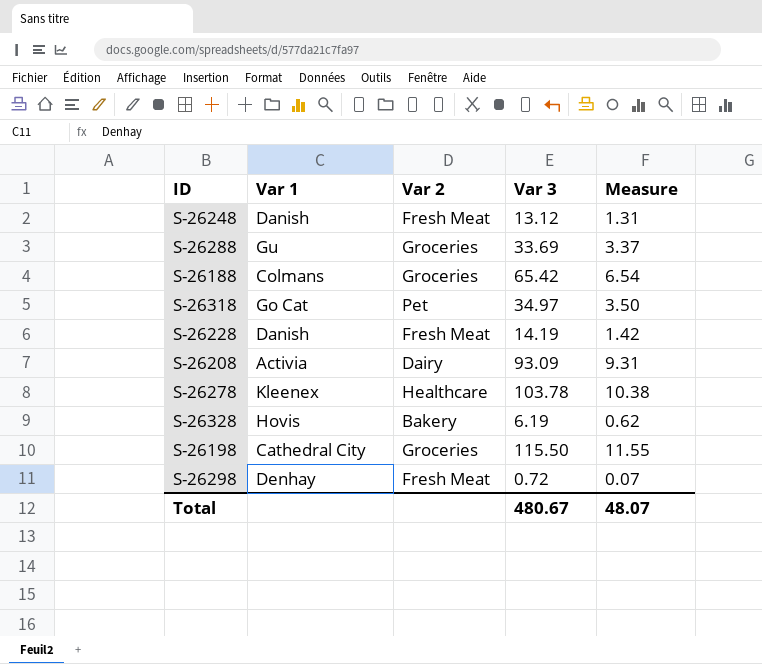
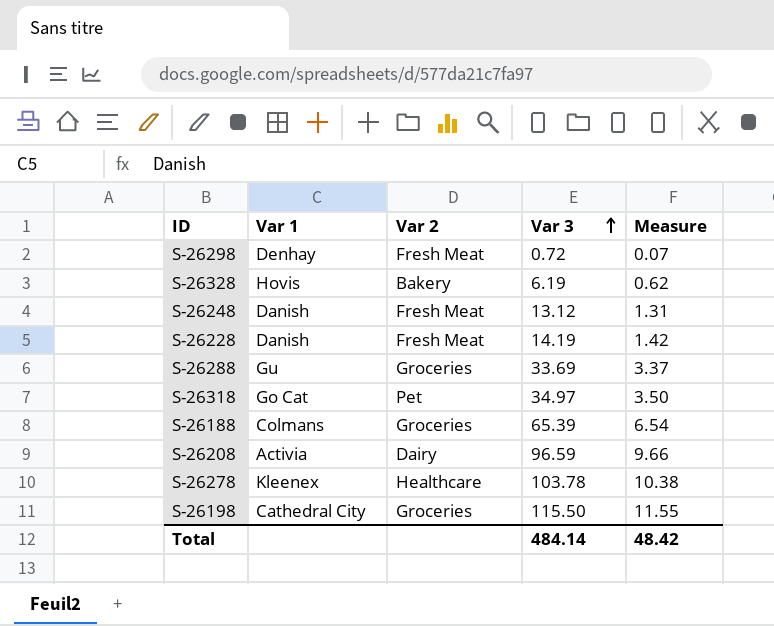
row order: none -> Var 3 ascending
S-26188 | Var 3: 65.42 -> 65.39
S-26208 | Var 3: 93.09 -> 96.59
S-26208 | Measure: 9.31 -> 9.66
Total | Var 3: 480.67 -> 484.14
Total | Measure: 48.07 -> 48.42

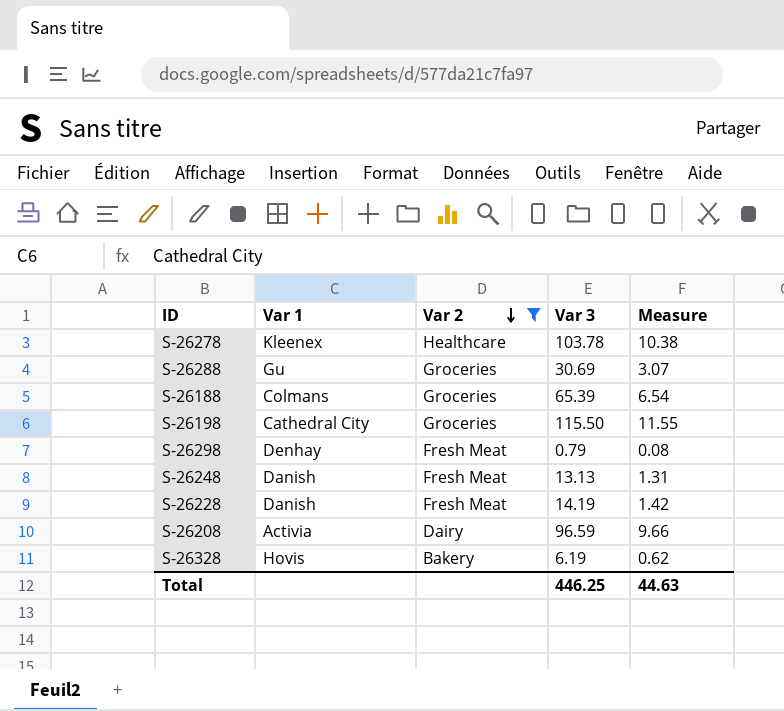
filter: none -> Var 2 != Pet
row order: Var 3 ascending -> Var 2 descending
S-26288 | Var 3: 33.69 -> 30.69
S-26288 | Measure: 3.37 -> 3.07
S-26298 | Var 3: 0.72 -> 0.79
S-26298 | Measure: 0.07 -> 0.08
S-26248 | Var 3: 13.12 -> 13.13
Total | Var 3: 484.14 -> 446.25
Total | Measure: 48.42 -> 44.63

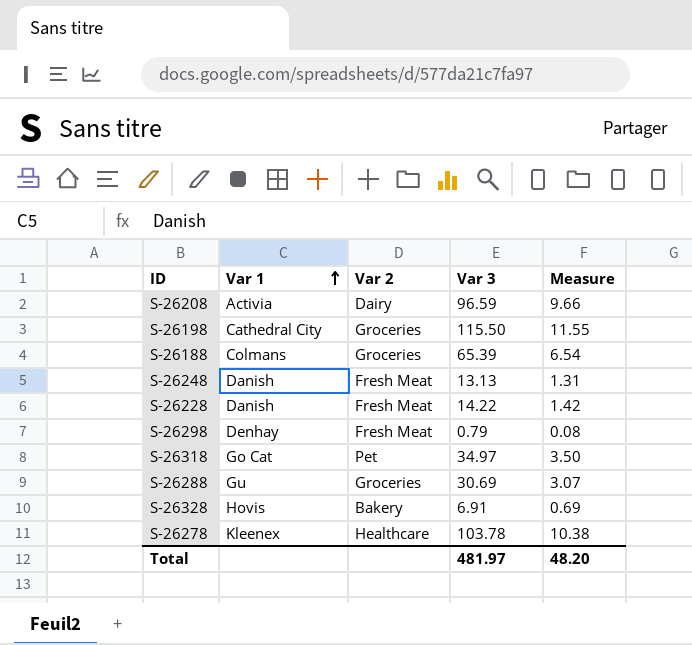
filter: Var 2 != Pet -> none
row order: Var 2 descending -> Var 1 ascending
S-26228 | Var 3: 14.19 -> 14.22
S-26328 | Var 3: 6.19 -> 6.91
S-26328 | Measure: 0.62 -> 0.69
Total | Var 3: 446.25 -> 481.97
Total | Measure: 44.63 -> 48.20

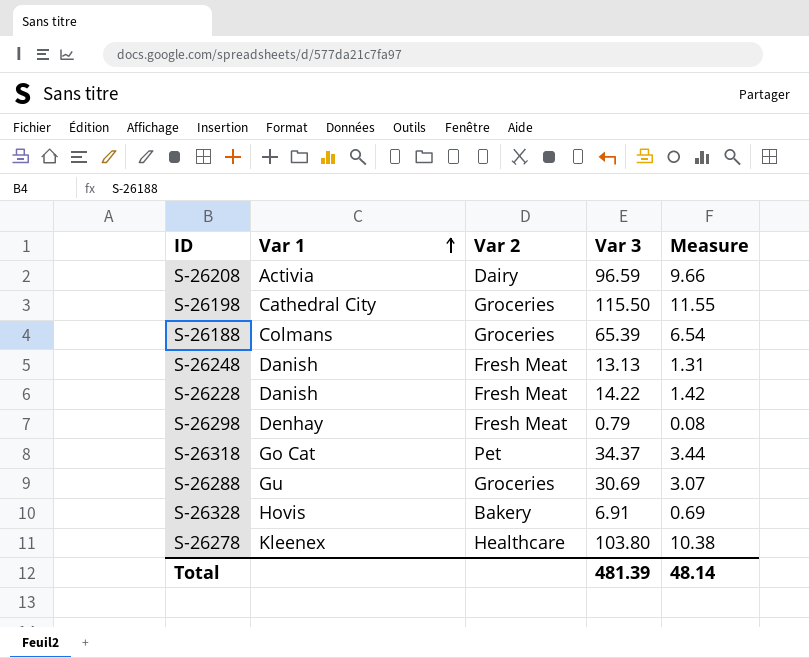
S-26318 | Var 3: 34.97 -> 34.37
S-26318 | Measure: 3.50 -> 3.44
S-26278 | Var 3: 103.78 -> 103.80
Total | Var 3: 481.97 -> 481.39
Total | Measure: 48.20 -> 48.14

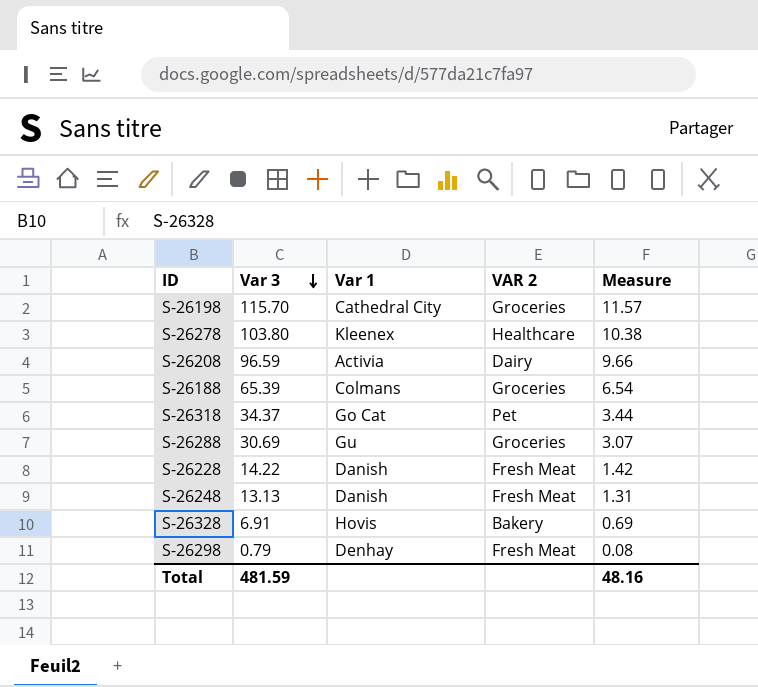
row order: Var 1 ascending -> Var 3 descending
column Var 3 | position: 4 -> 2
column name: Var 2 -> VAR 2
S-26198 | Var 3: 115.50 -> 115.70
S-26198 | Measure: 11.55 -> 11.57
Total | Var 3: 481.39 -> 481.59
Total | Measure: 48.14 -> 48.16

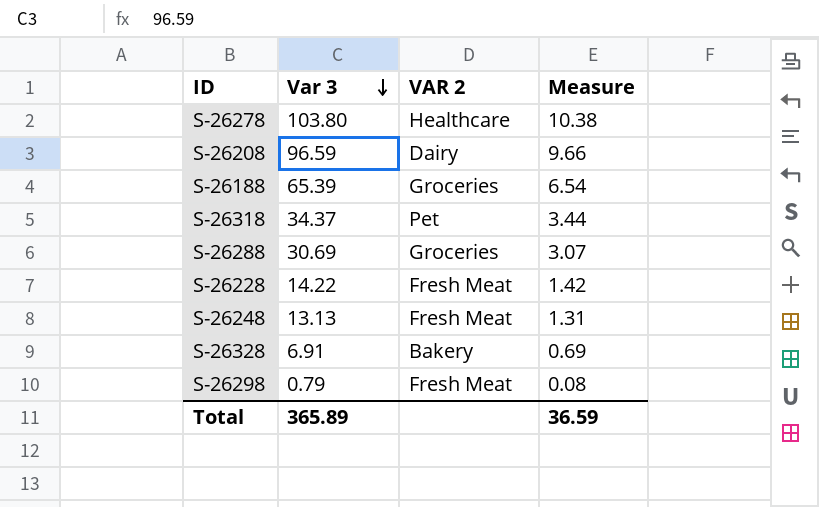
column Var 1 | position: 3 -> none
row S-26198: 115.70 | Cathedral City | Groceries | 11.57 -> none
Total | Var 3: 481.59 -> 365.89
Total | Measure: 48.16 -> 36.59

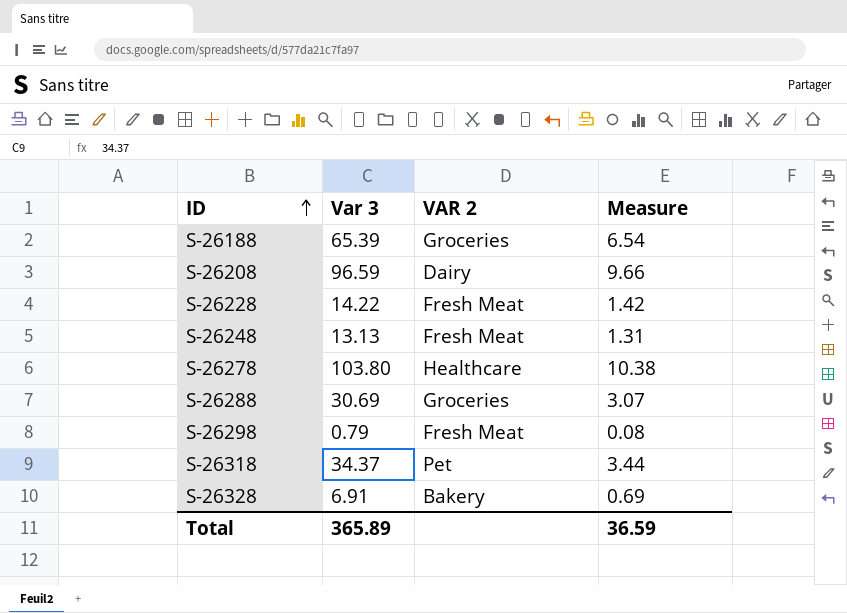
row order: Var 3 descending -> ID ascending

